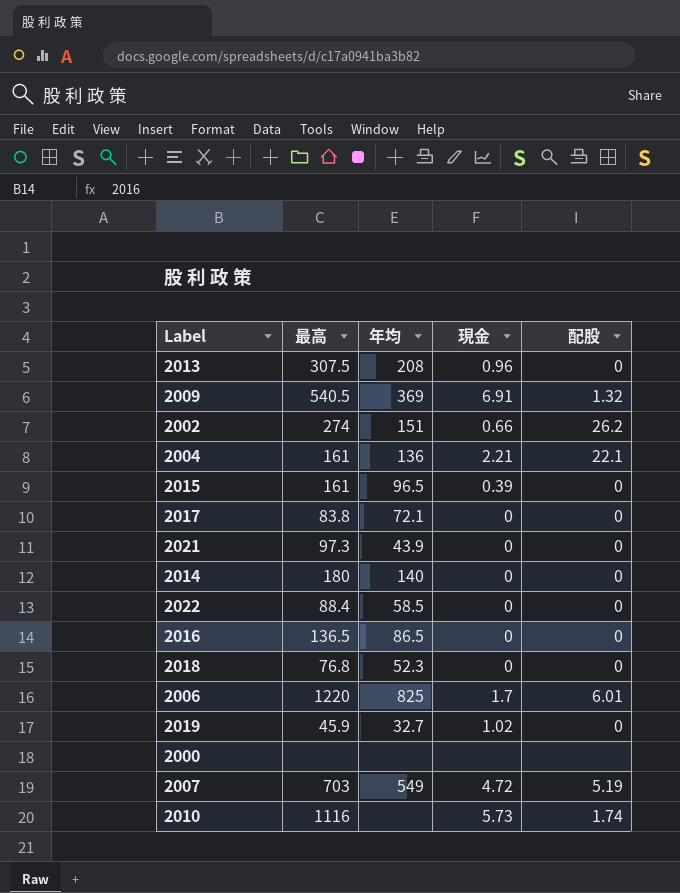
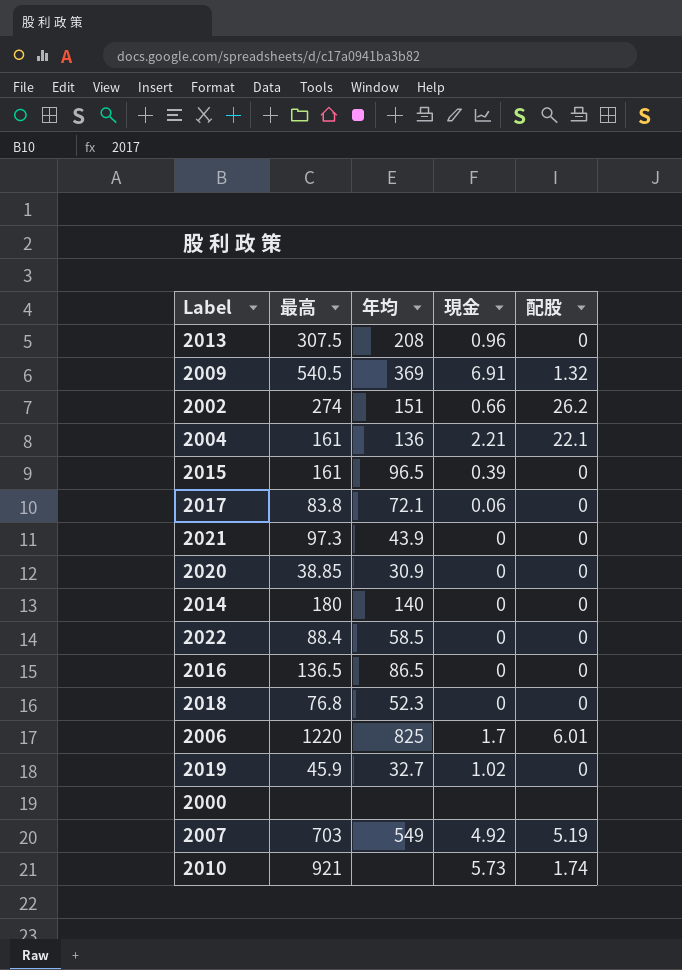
2017 | 現金: 0 -> 0.06
row 2020: none -> 38.85 | 30.9 | 0 | 0
2007 | 現金: 4.72 -> 4.92
2010 | 最高: 1116 -> 921

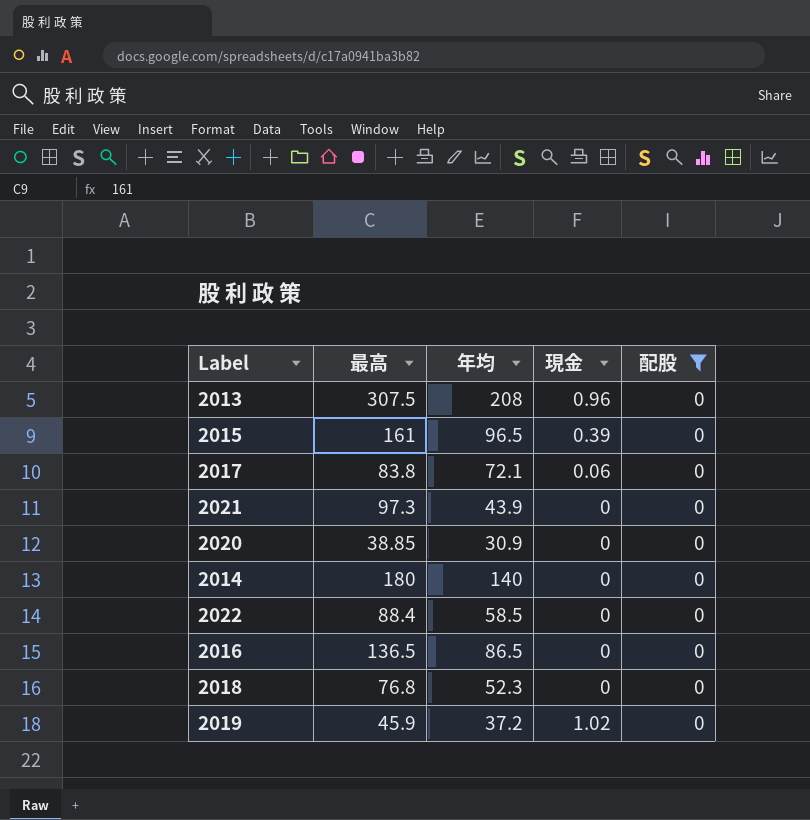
filter: none -> 配股 = 0
2019 | 年均: 32.7 -> 37.2

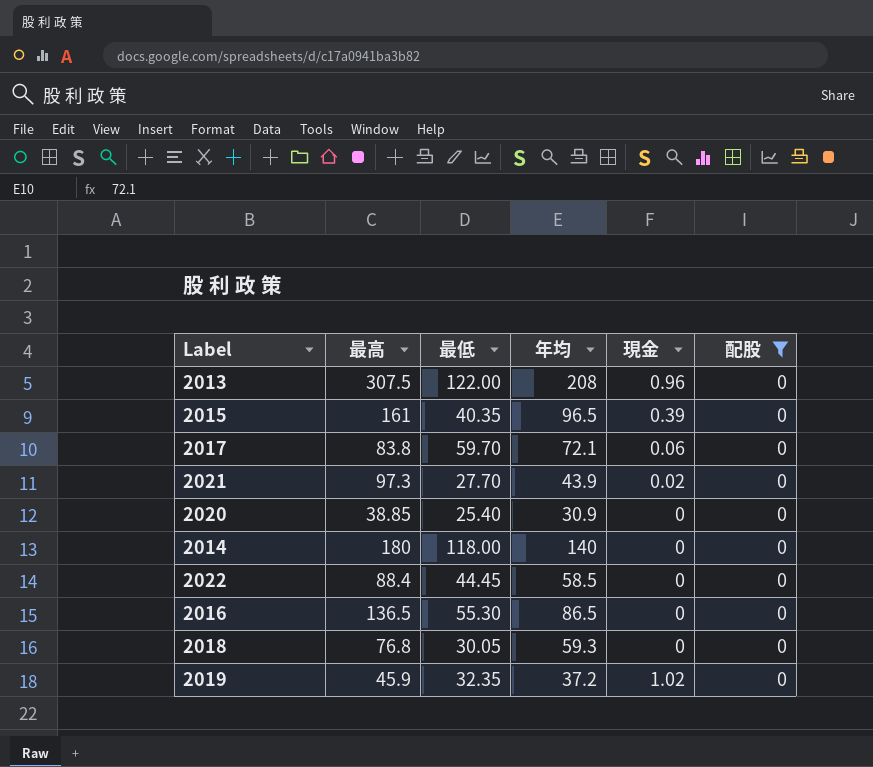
column 最低 | position: none -> 3
2021 | 現金: 0 -> 0.02
2018 | 年均: 52.3 -> 59.3

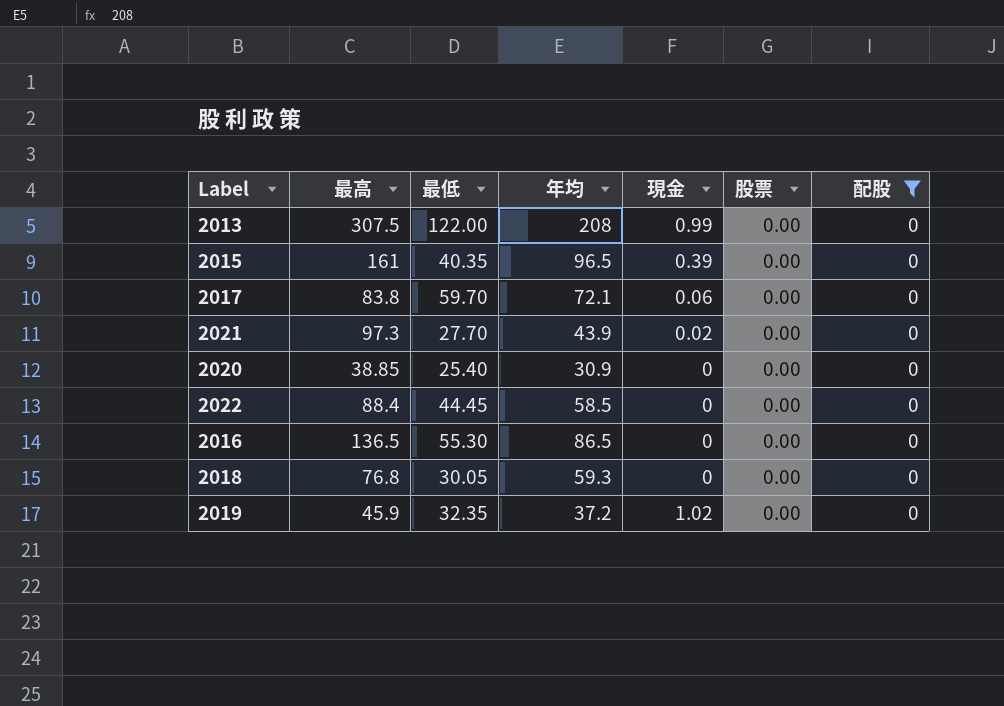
column 股票 | position: none -> 6
row 2014: 180 | 118.00 | 140 | 0 | 0 -> none
2013 | 現金: 0.96 -> 0.99

